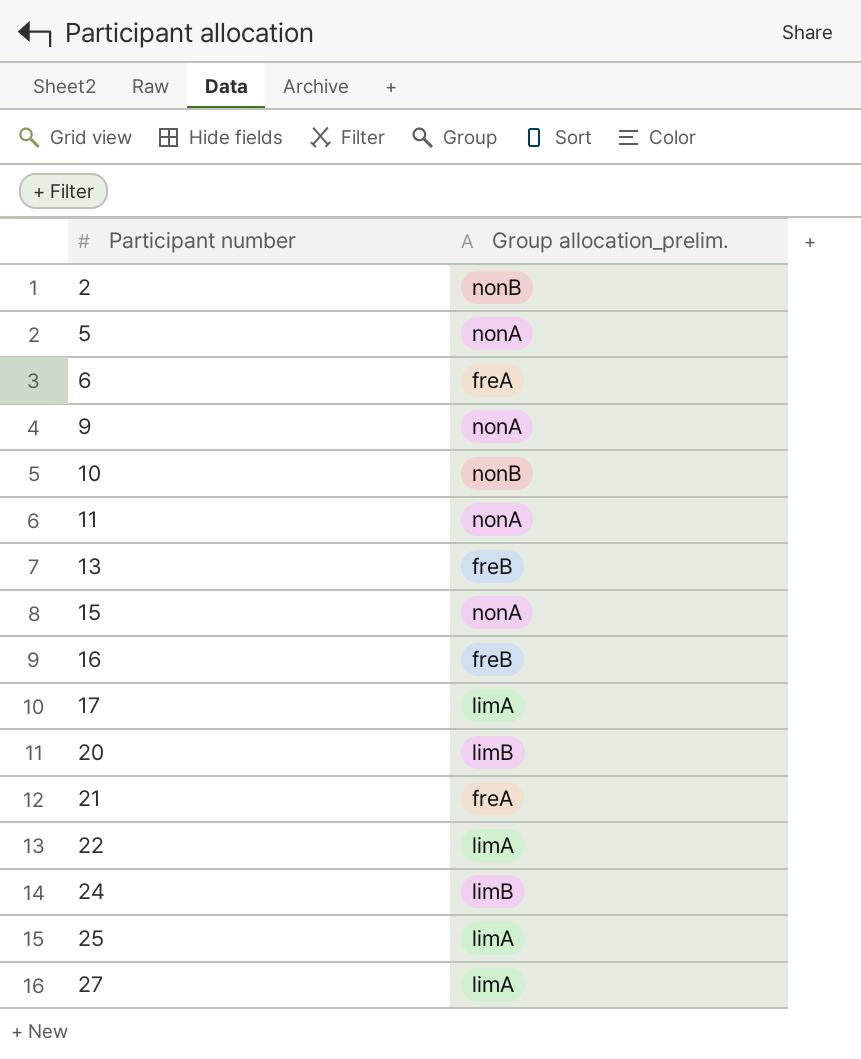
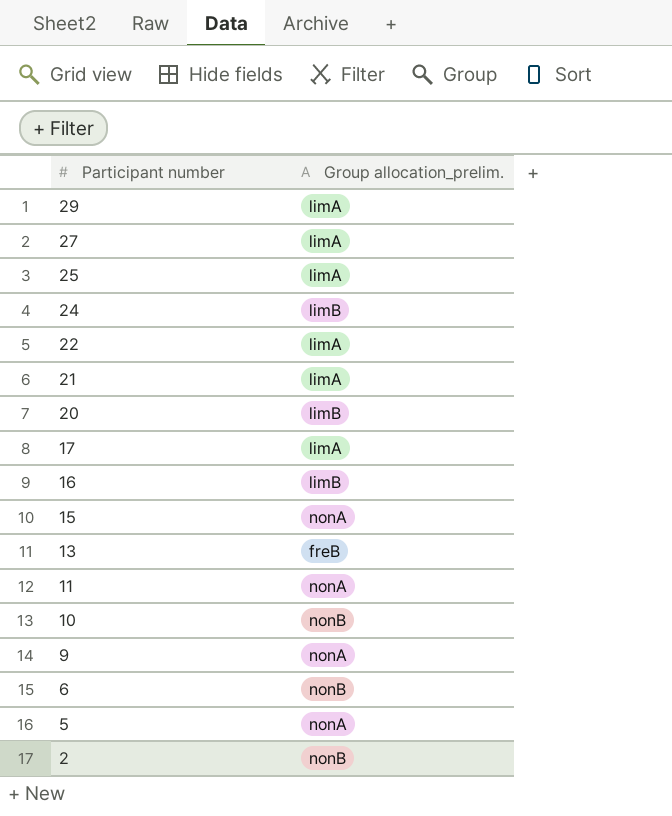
row order: Participant number ascending -> Participant number descending
row 29: none -> limA
21 | Group allocation_prelim.: freA -> limA
16 | Group allocation_prelim.: freB -> limB
6 | Group allocation_prelim.: freA -> nonB

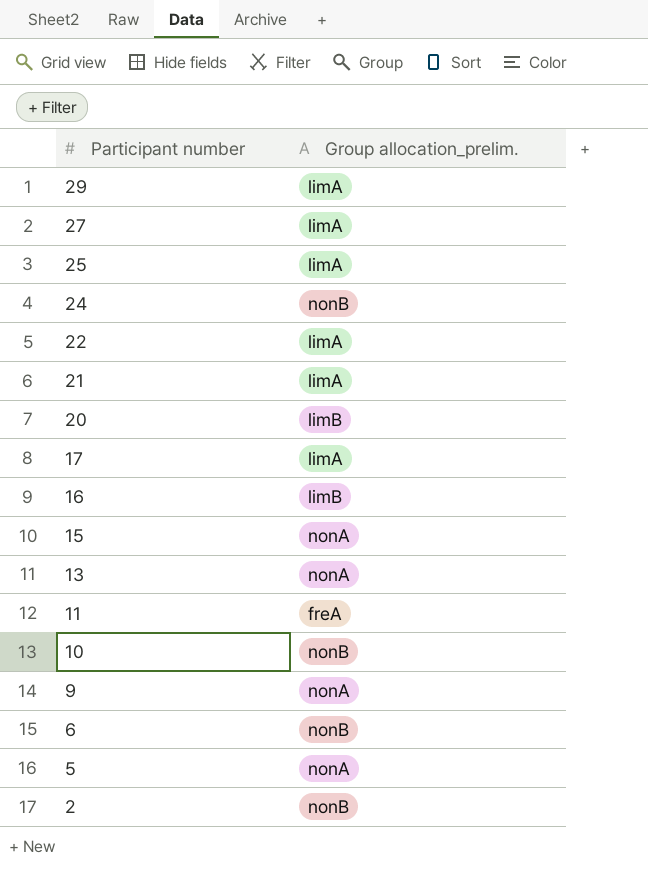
24 | Group allocation_prelim.: limB -> nonB
13 | Group allocation_prelim.: freB -> nonA
11 | Group allocation_prelim.: nonA -> freA

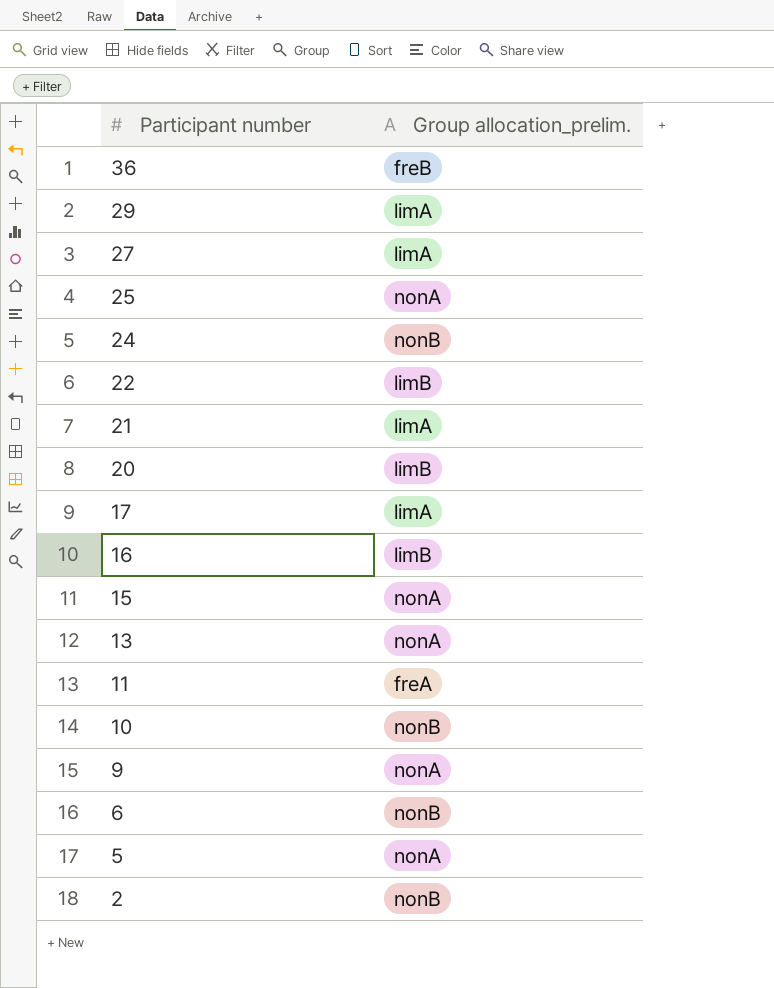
row 36: none -> freB
25 | Group allocation_prelim.: limA -> nonA
22 | Group allocation_prelim.: limA -> limB

